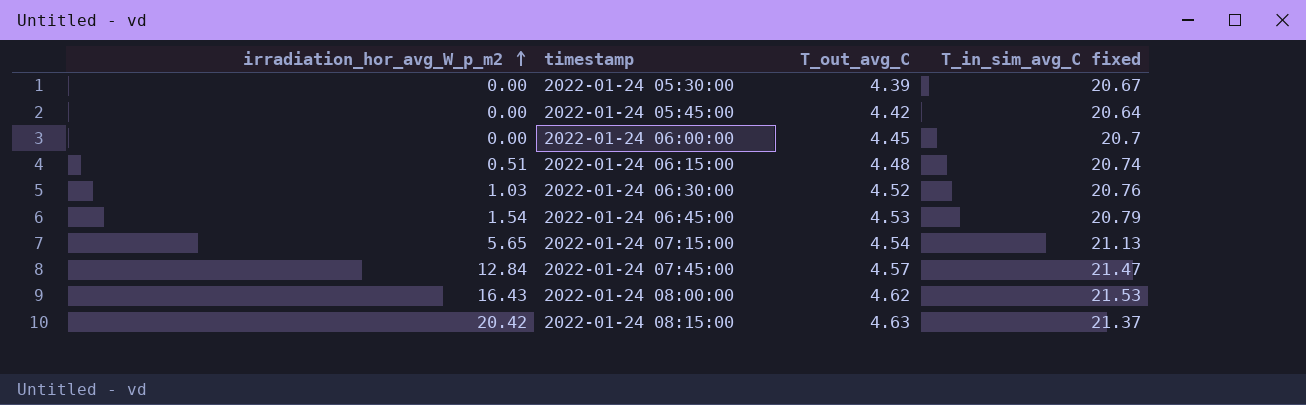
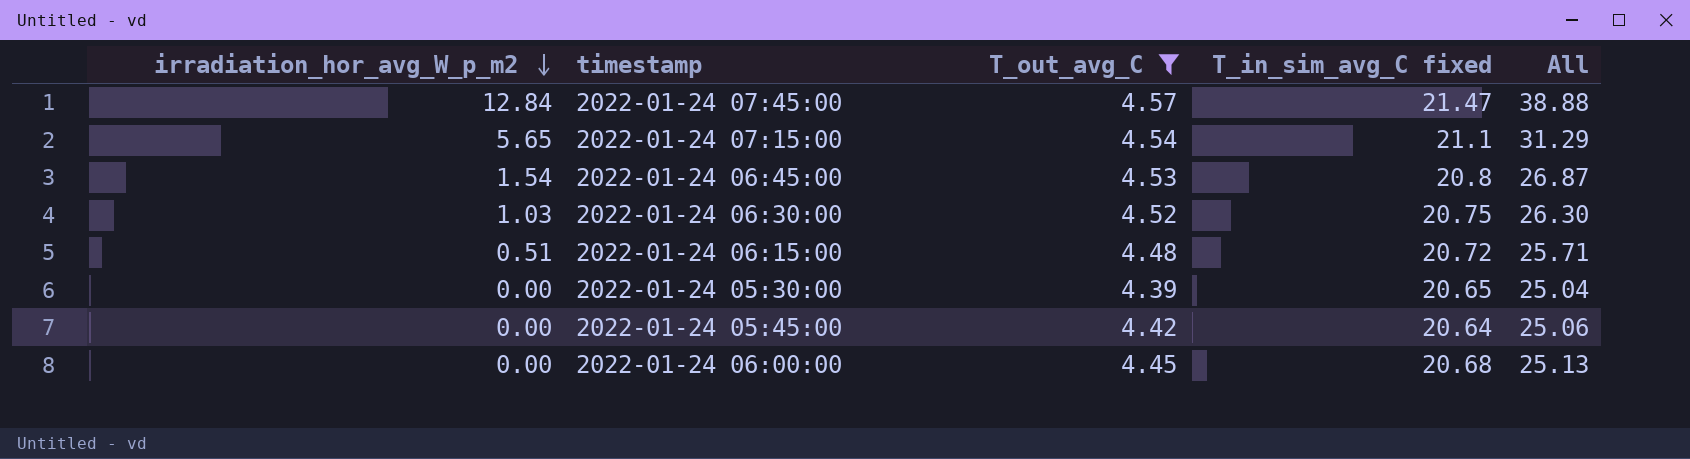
filter: none -> T_out_avg_C <= 4.57
row order: irradiation_hor_avg_W_p_m2 ascending -> irradiation_hor_avg_W_p_m2 descending
column All | formula: none -> [irradiation_hor_avg_W_p_m2] + [T_out_avg_C] + [T_in_sim_avg_C fixed]
2022-01-24 07:15:00 | T_in_sim_avg_C fixed: 21.13 -> 21.1
2022-01-24 06:45:00 | T_in_sim_avg_C fixed: 20.79 -> 20.8
2022-01-24 06:30:00 | T_in_sim_avg_C fixed: 20.76 -> 20.75
2022-01-24 06:15:00 | T_in_sim_avg_C fixed: 20.74 -> 20.72
2022-01-24 05:30:00 | T_in_sim_avg_C fixed: 20.67 -> 20.65
2022-01-24 06:00:00 | T_in_sim_avg_C fixed: 20.7 -> 20.68

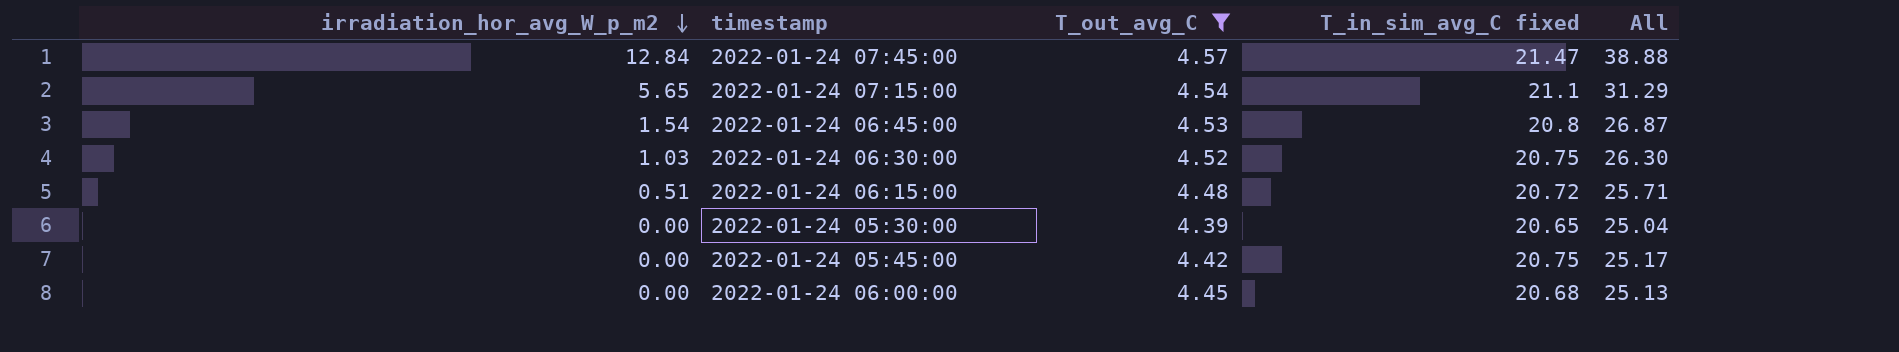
2022-01-24 05:45:00 | T_in_sim_avg_C fixed: 20.64 -> 20.75
2022-01-24 05:45:00 | All: 25.06 -> 25.17

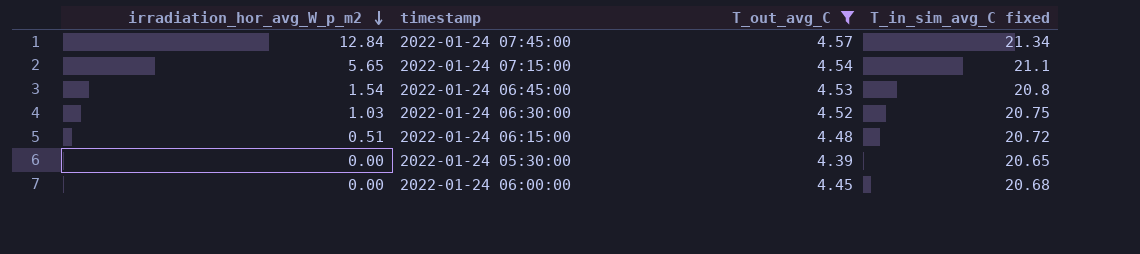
column All | formula: [irradiation_hor_avg_W_p_m2] + [T_out_avg_C] + [T_in_sim_avg_C fixed] -> none
row 2022-01-24 05:45:00: 0.00 | 4.42 | 20.75 | 25.17 -> none
2022-01-24 07:45:00 | T_in_sim_avg_C fixed: 21.47 -> 21.34

